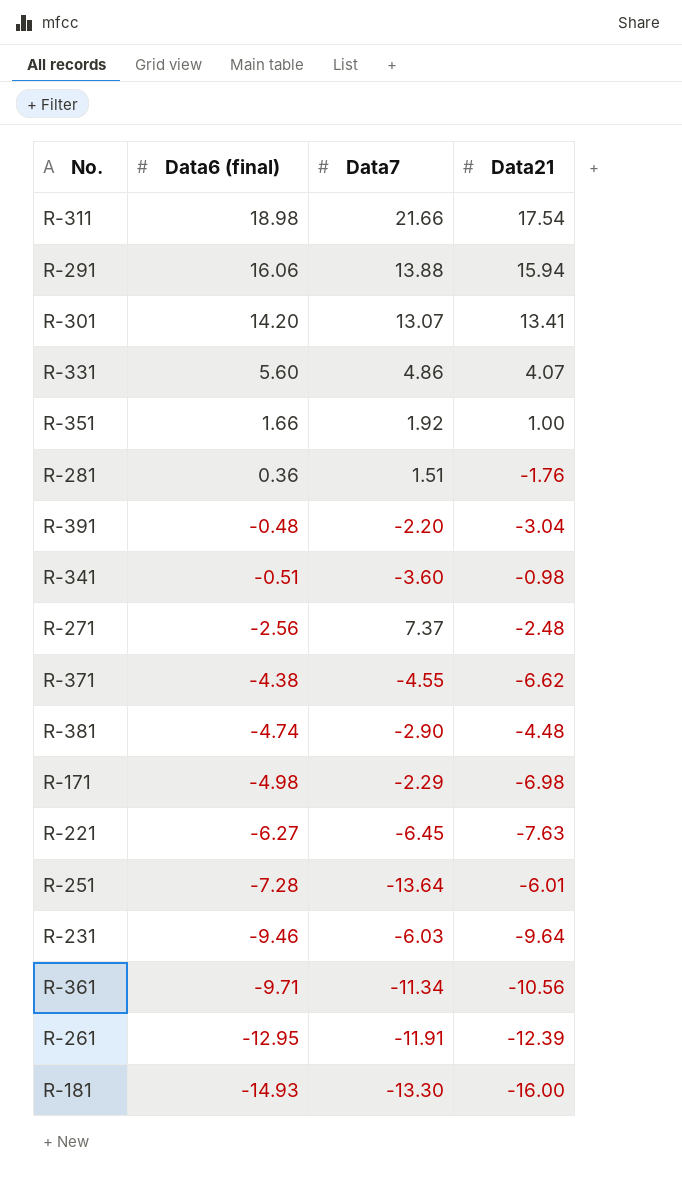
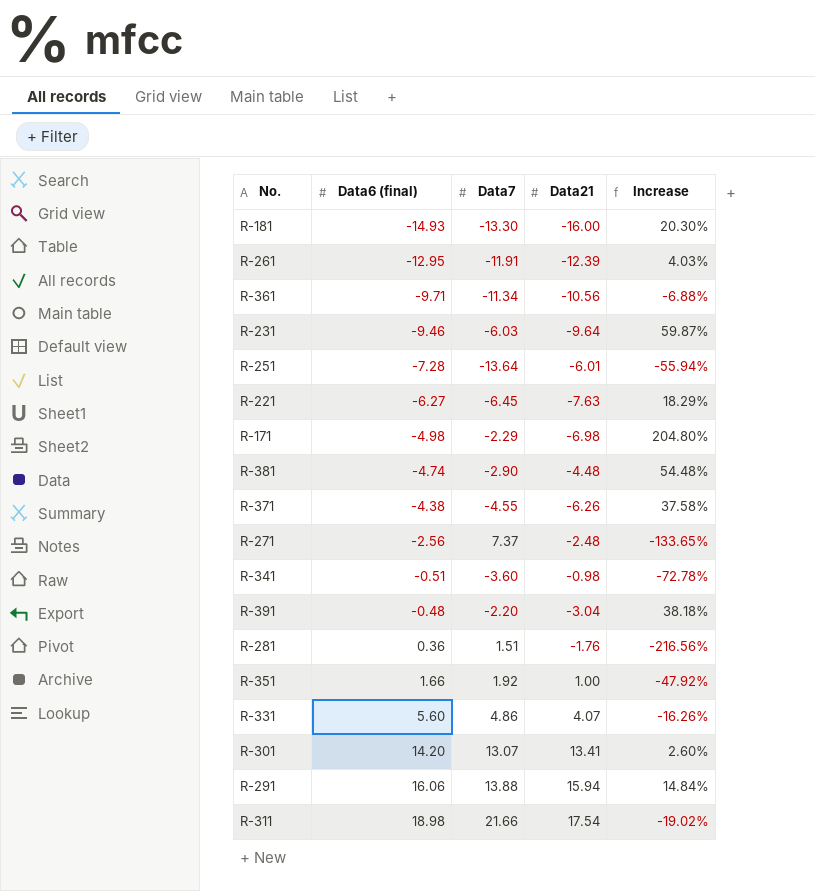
row order: Data6 (final) descending -> Data6 (final) ascending
column Increase | formula: none -> ([Data21] - [Data7]) / [Data7]
R-371 | Data21: -6.62 -> -6.26

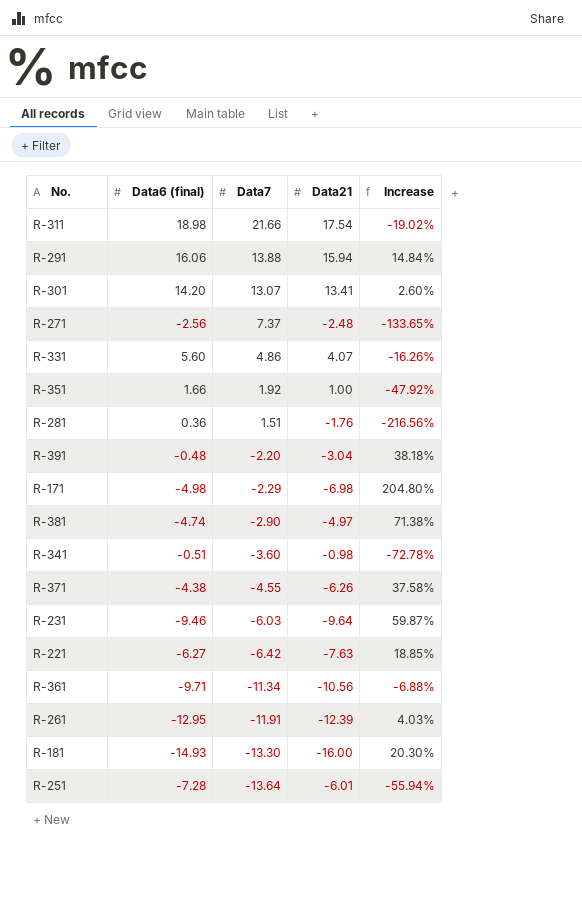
row order: Data6 (final) ascending -> Data7 descending
R-381 | Data21: -4.48 -> -4.97
R-381 | Increase: 54.48% -> 71.38%
R-221 | Data7: -6.45 -> -6.42
R-221 | Increase: 18.29% -> 18.85%

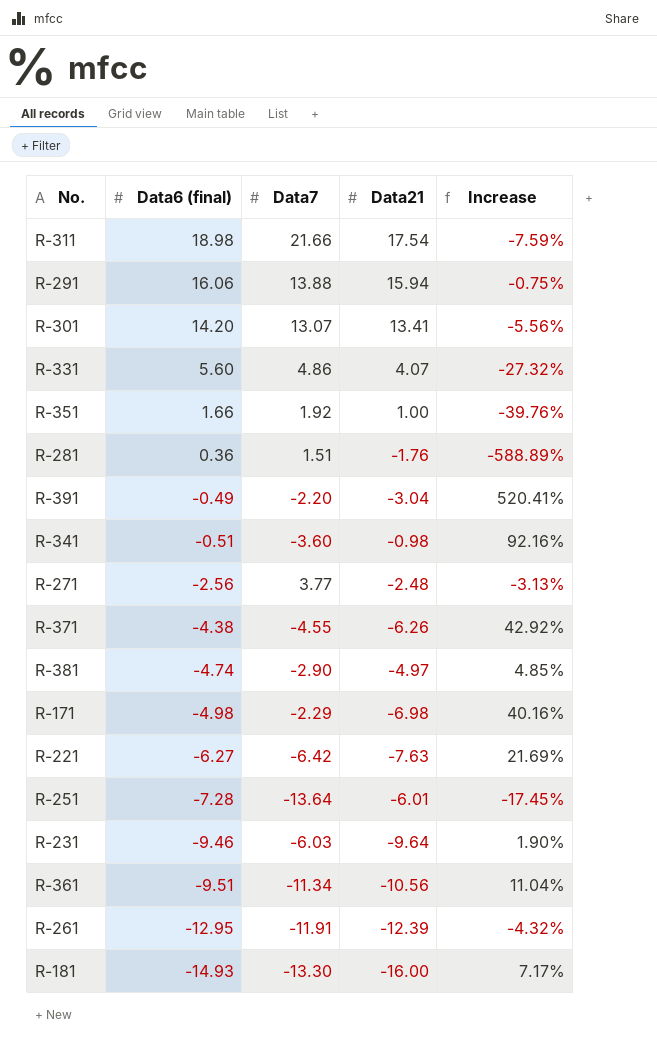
row order: Data7 descending -> Data6 (final) descending
column Increase | formula: ([Data21] - [Data7]) / [Data7] -> ([Data21] - [Data6 (final)]) / [Data6 (final)]
R-391 | Data6 (final): -0.48 -> -0.49
R-271 | Data7: 7.37 -> 3.77
R-361 | Data6 (final): -9.71 -> -9.51

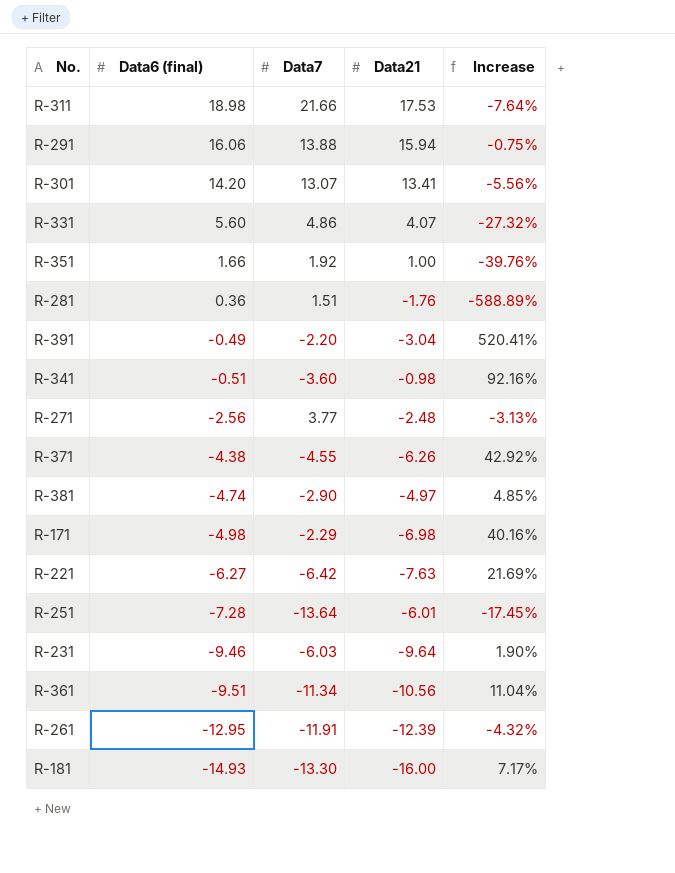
R-311 | Data21: 17.54 -> 17.53
R-311 | Increase: -7.59% -> -7.64%

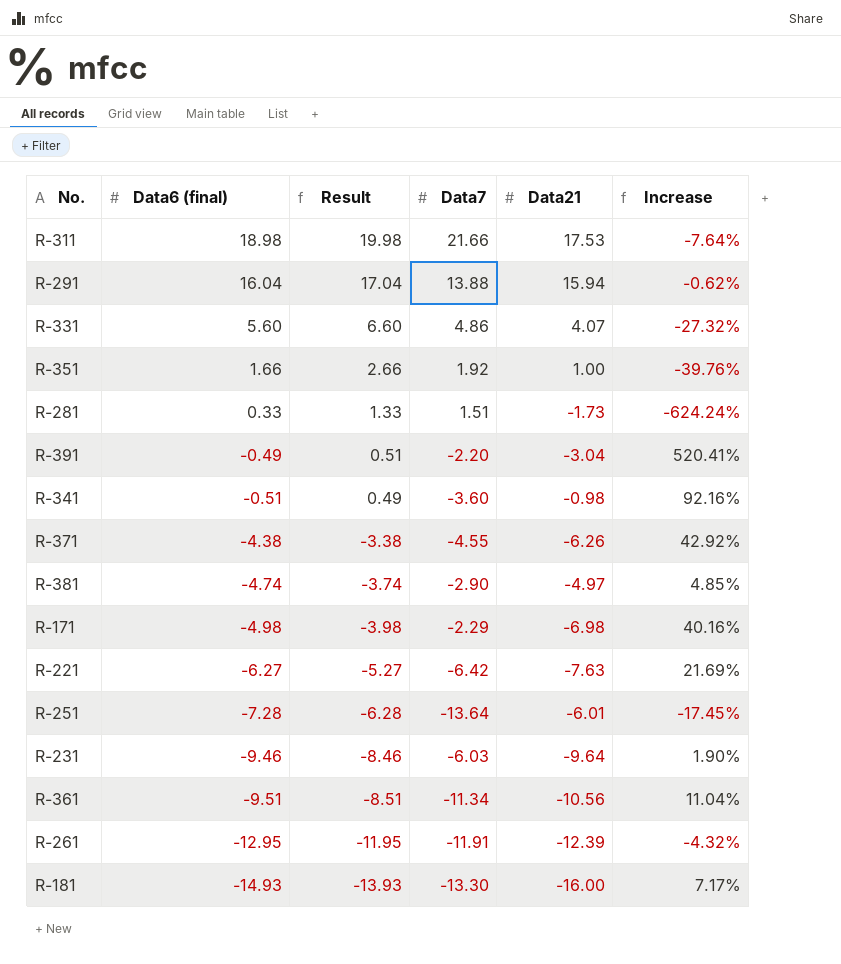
column Result | formula: none -> [Data6 (final)] + 1
row R-301: 14.20 | 13.07 | 13.41 | -5.56% -> none
row R-271: -2.56 | 3.77 | -2.48 | -3.13% -> none
R-291 | Data6 (final): 16.06 -> 16.04
R-291 | Increase: -0.75% -> -0.62%
R-281 | Data6 (final): 0.36 -> 0.33
R-281 | Data21: -1.76 -> -1.73
R-281 | Increase: -588.89% -> -624.24%

